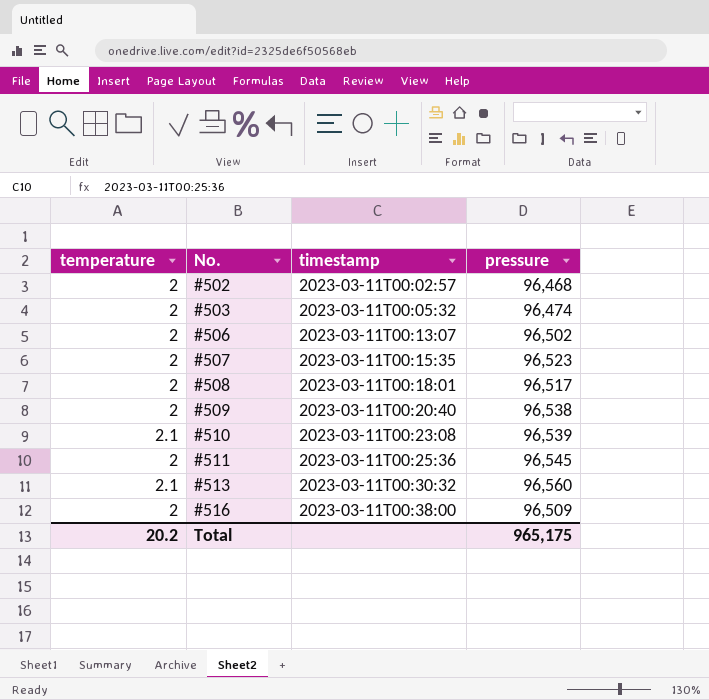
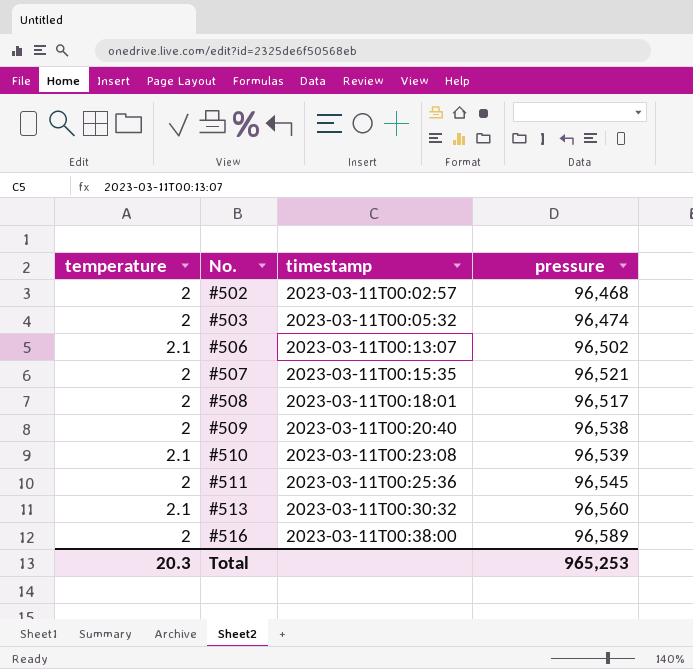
#506 | temperature: 2 -> 2.1
#507 | pressure: 96,523 -> 96,521
#516 | pressure: 96,509 -> 96,589
Total | temperature: 20.2 -> 20.3
Total | pressure: 965,175 -> 965,253

